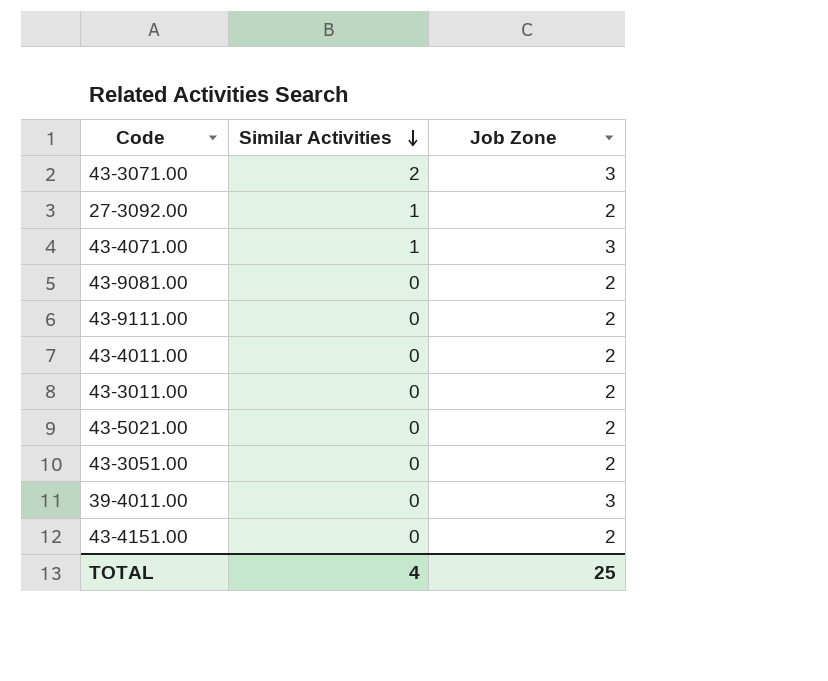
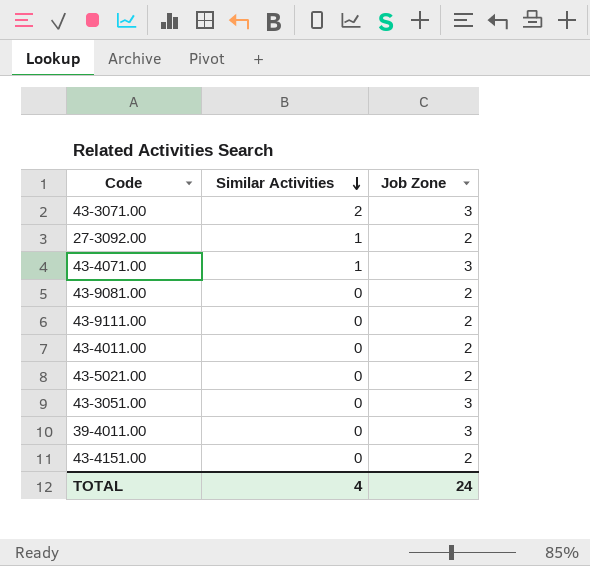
row 43-3011.00: 0 | 2 -> none
43-3051.00 | Job Zone: 2 -> 3
TOTAL | Job Zone: 25 -> 24

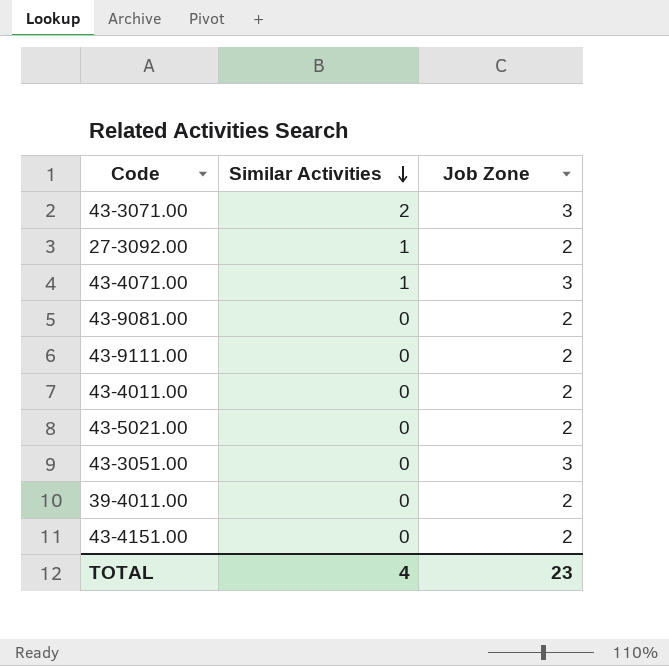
39-4011.00 | Job Zone: 3 -> 2
TOTAL | Job Zone: 24 -> 23

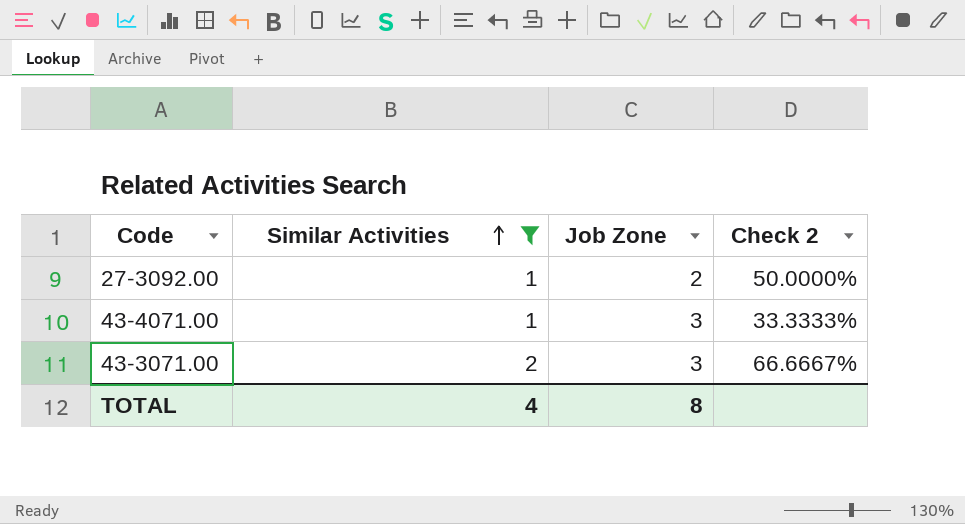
filter: none -> Similar Activities != 0
row order: Similar Activities descending -> Similar Activities ascending
column Check 2 | formula: none -> [Similar Activities] / [Job Zone]
TOTAL | Job Zone: 23 -> 8

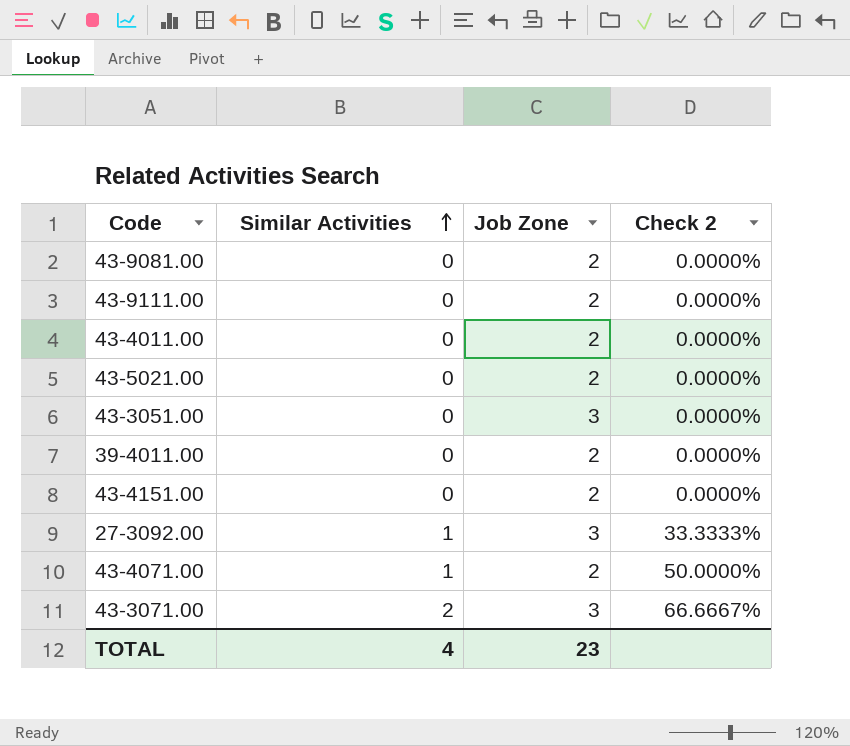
filter: Similar Activities != 0 -> none
27-3092.00 | Job Zone: 2 -> 3
27-3092.00 | Check 2: 50.0000% -> 33.3333%
43-4071.00 | Job Zone: 3 -> 2
43-4071.00 | Check 2: 33.3333% -> 50.0000%
TOTAL | Job Zone: 8 -> 23

